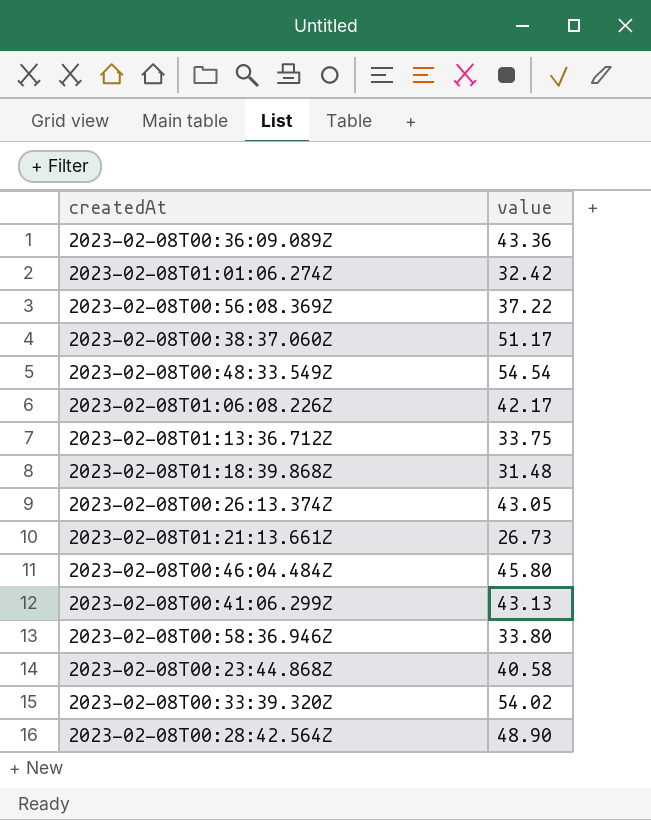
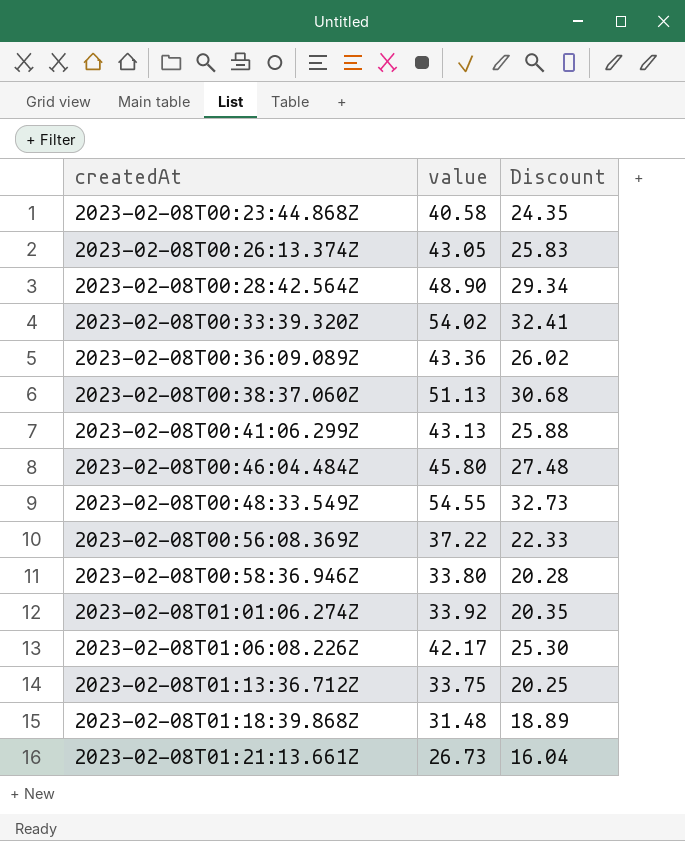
row order: none -> createdAt ascending
column Discount | formula: none -> [value] * 0.6
2023-02-08T00:38:37.060Z | value: 51.17 -> 51.13
2023-02-08T00:48:33.549Z | value: 54.54 -> 54.55
2023-02-08T01:01:06.274Z | value: 32.42 -> 33.92

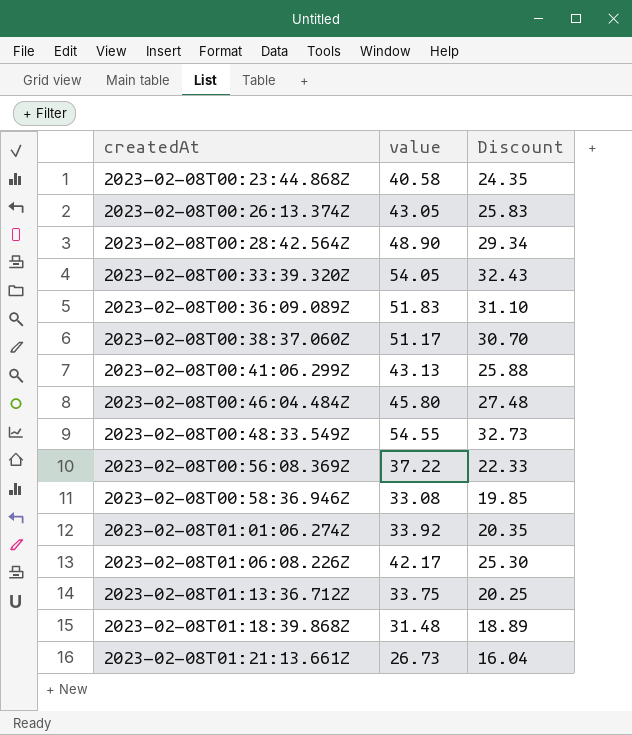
2023-02-08T00:33:39.320Z | value: 54.02 -> 54.05
2023-02-08T00:33:39.320Z | Discount: 32.41 -> 32.43
2023-02-08T00:36:09.089Z | value: 43.36 -> 51.83
2023-02-08T00:36:09.089Z | Discount: 26.02 -> 31.10
2023-02-08T00:38:37.060Z | value: 51.13 -> 51.17
2023-02-08T00:38:37.060Z | Discount: 30.68 -> 30.70
2023-02-08T00:58:36.946Z | value: 33.80 -> 33.08
2023-02-08T00:58:36.946Z | Discount: 20.28 -> 19.85

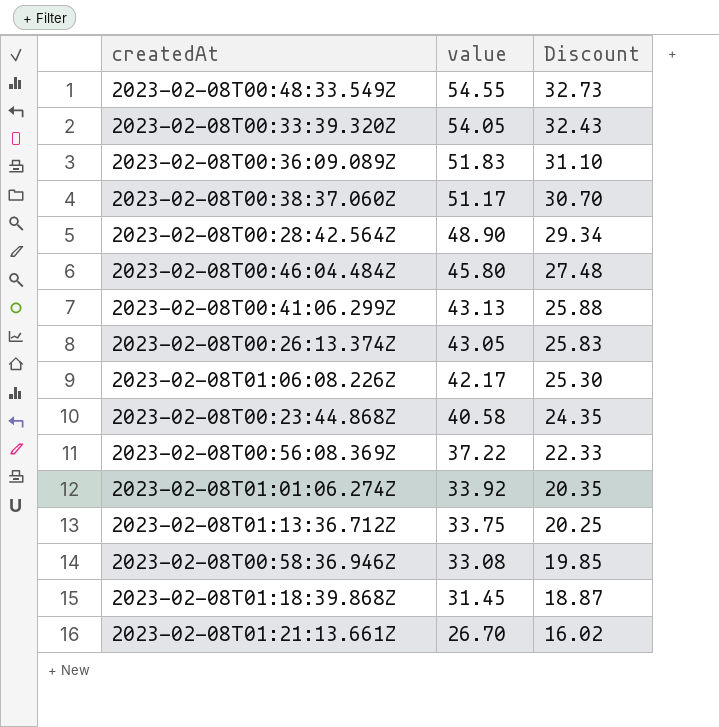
row order: createdAt ascending -> value descending
2023-02-08T01:18:39.868Z | value: 31.48 -> 31.45
2023-02-08T01:18:39.868Z | Discount: 18.89 -> 18.87
2023-02-08T01:21:13.661Z | value: 26.73 -> 26.70
2023-02-08T01:21:13.661Z | Discount: 16.04 -> 16.02

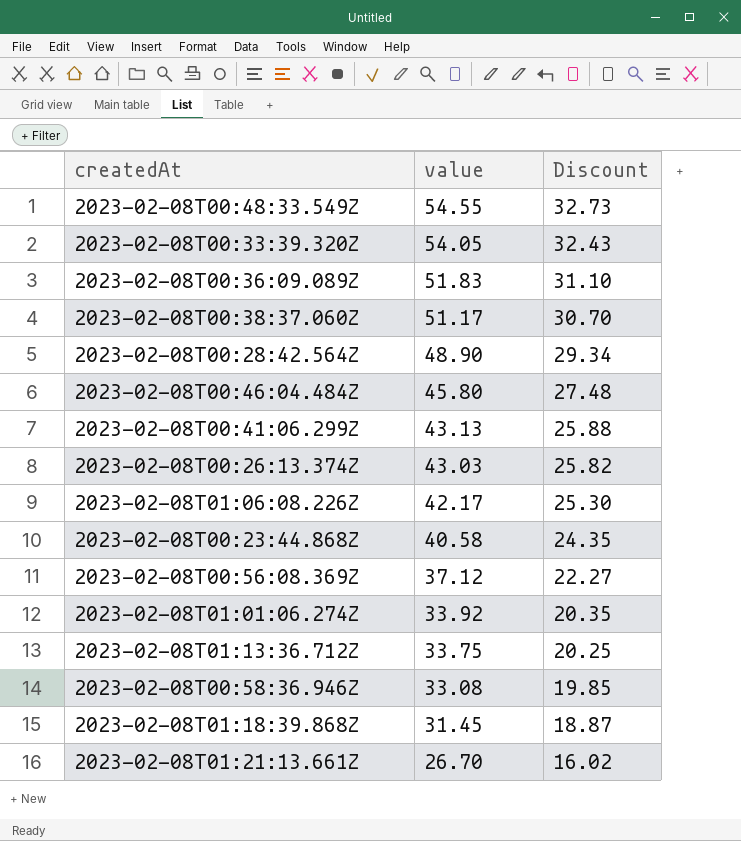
2023-02-08T00:26:13.374Z | value: 43.05 -> 43.03
2023-02-08T00:26:13.374Z | Discount: 25.83 -> 25.82
2023-02-08T00:56:08.369Z | value: 37.22 -> 37.12
2023-02-08T00:56:08.369Z | Discount: 22.33 -> 22.27

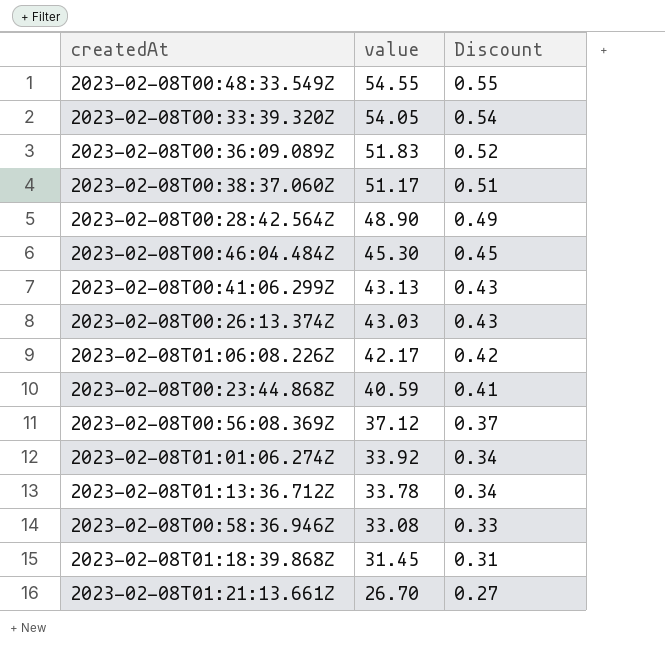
column Discount | formula: [value] * 0.6 -> [value] * 0.01
2023-02-08T00:46:04.484Z | value: 45.80 -> 45.30
2023-02-08T00:23:44.868Z | value: 40.58 -> 40.59
2023-02-08T01:13:36.712Z | value: 33.75 -> 33.78

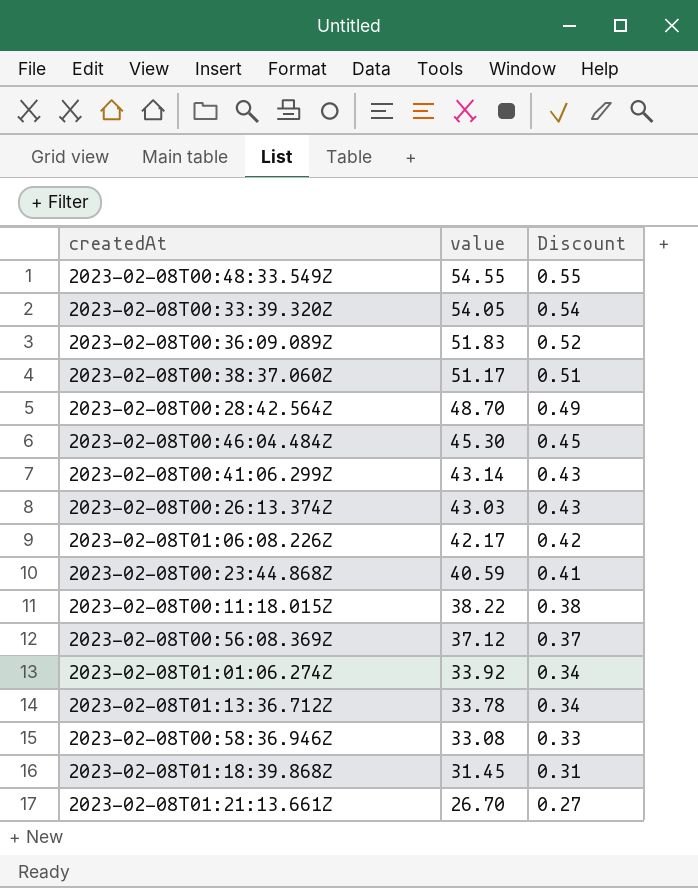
2023-02-08T00:28:42.564Z | value: 48.90 -> 48.70
2023-02-08T00:41:06.299Z | value: 43.13 -> 43.14
row 2023-02-08T00:11:18.015Z: none -> 38.22 | 0.38

